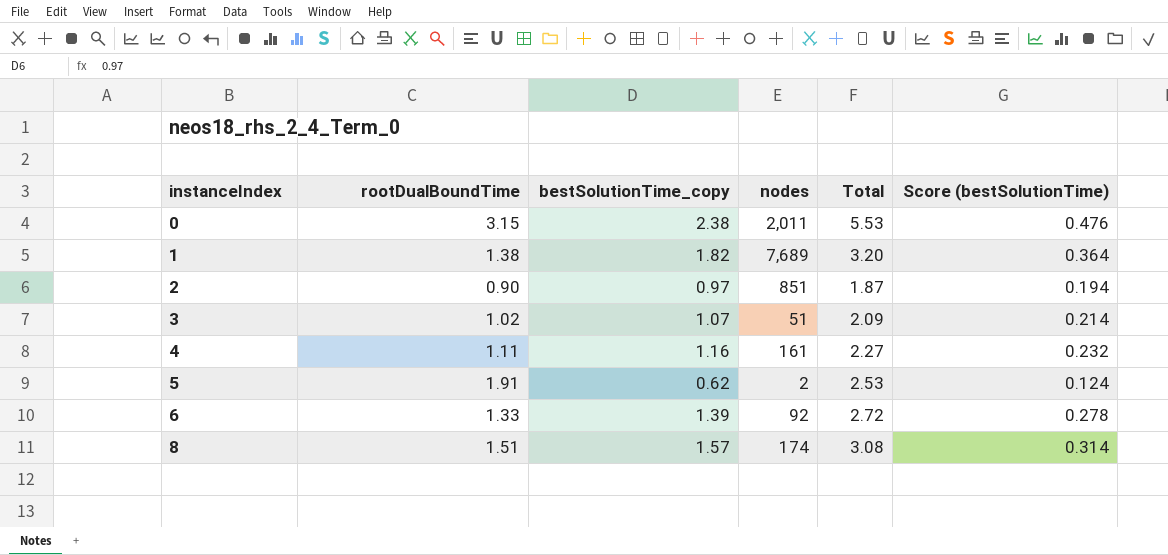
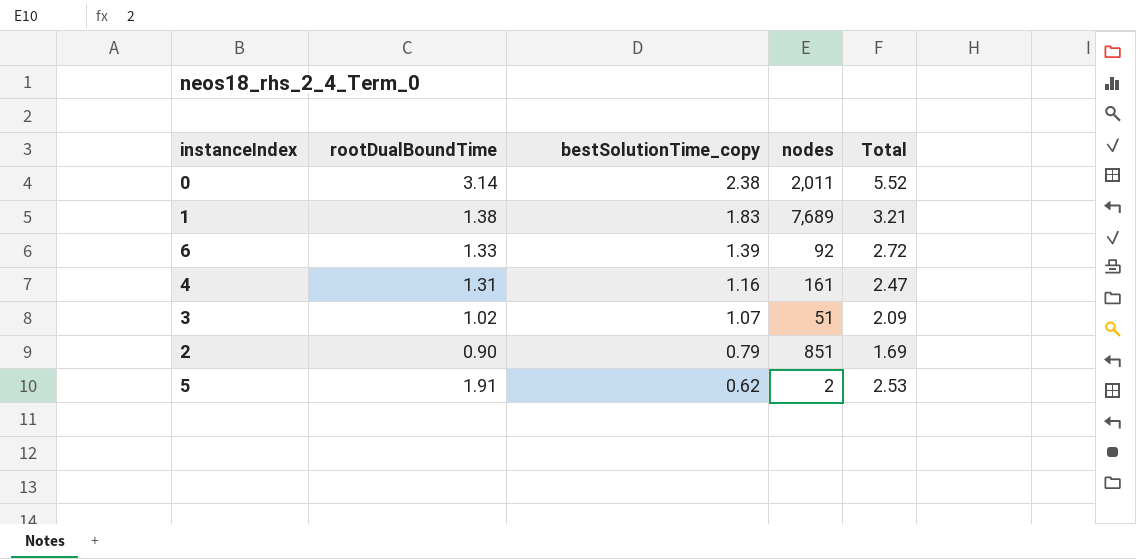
row order: instanceIndex ascending -> bestSolutionTime_copy descending
column Score (bestSolutionTime) | formula: [bestSolutionTime_copy] * 0.2 -> none
row 8: 1.51 | 1.57 | 174 | 3.08 | 0.314 -> none
0 | rootDualBoundTime: 3.15 -> 3.14
0 | Total: 5.53 -> 5.52
1 | bestSolutionTime_copy: 1.82 -> 1.83
1 | Total: 3.20 -> 3.21
4 | rootDualBoundTime: 1.11 -> 1.31
4 | Total: 2.27 -> 2.47
2 | bestSolutionTime_copy: 0.97 -> 0.79
2 | Total: 1.87 -> 1.69

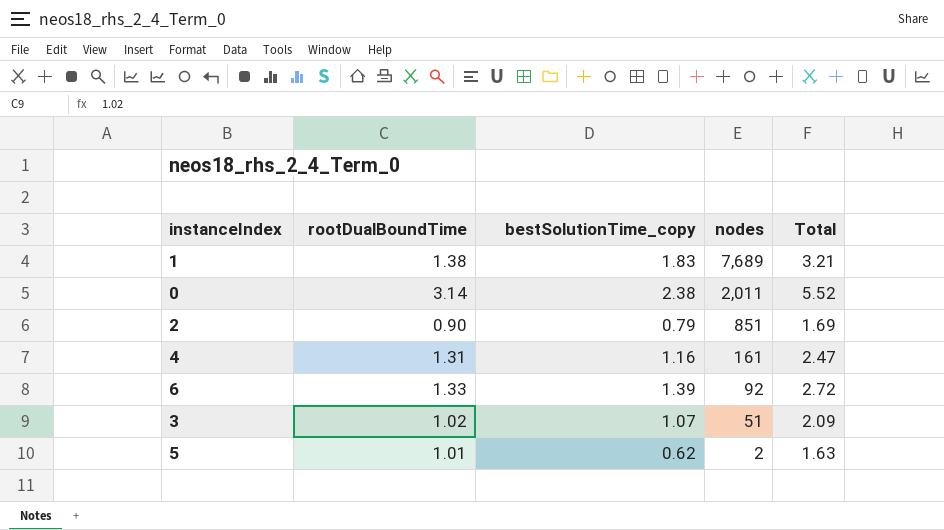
row order: bestSolutionTime_copy descending -> nodes descending
5 | rootDualBoundTime: 1.91 -> 1.01
5 | Total: 2.53 -> 1.63

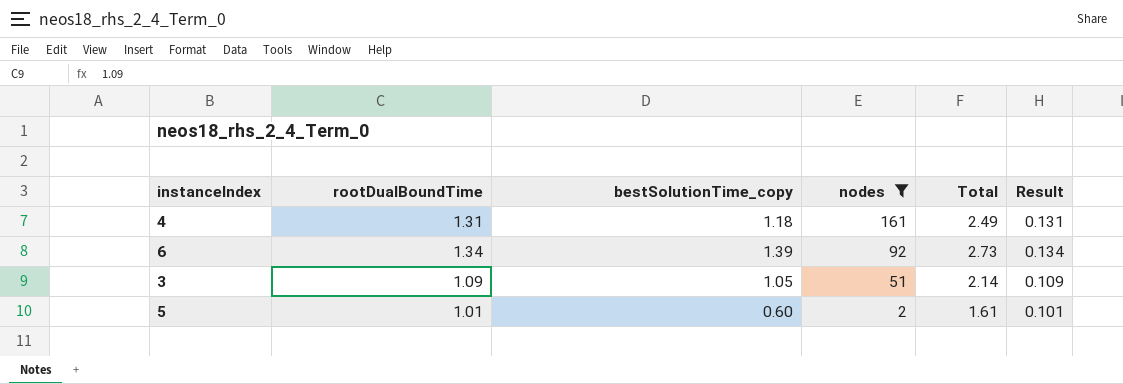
filter: none -> nodes <= 161
column Result | formula: none -> [rootDualBoundTime] * 0.1
4 | bestSolutionTime_copy: 1.16 -> 1.18
4 | Total: 2.47 -> 2.49
6 | rootDualBoundTime: 1.33 -> 1.34
6 | Total: 2.72 -> 2.73
3 | rootDualBoundTime: 1.02 -> 1.09
3 | bestSolutionTime_copy: 1.07 -> 1.05
3 | Total: 2.09 -> 2.14
5 | bestSolutionTime_copy: 0.62 -> 0.60
5 | Total: 1.63 -> 1.61

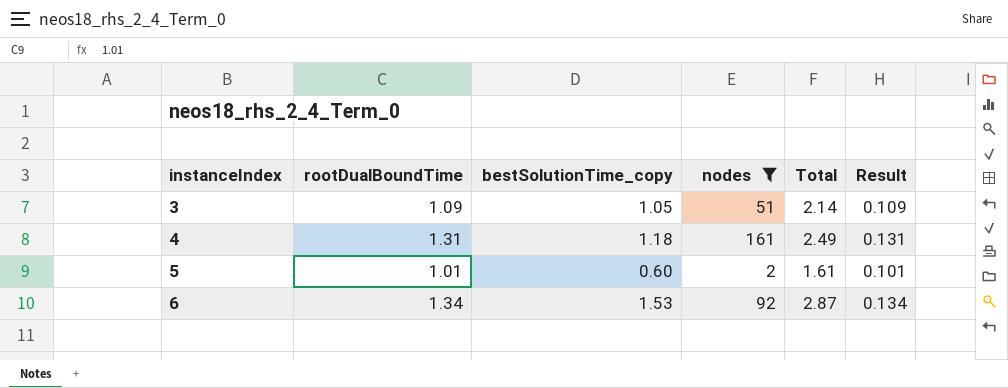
row order: nodes descending -> instanceIndex ascending
6 | bestSolutionTime_copy: 1.39 -> 1.53
6 | Total: 2.73 -> 2.87

